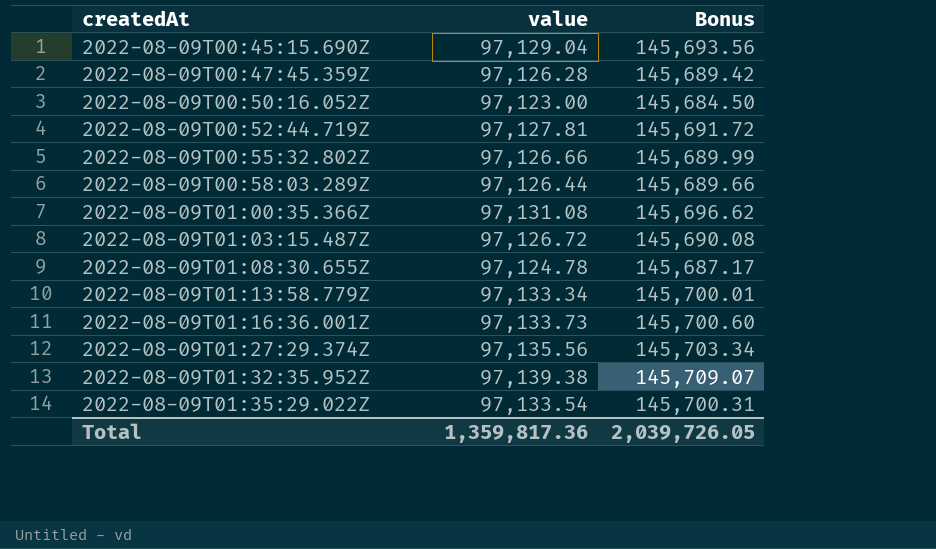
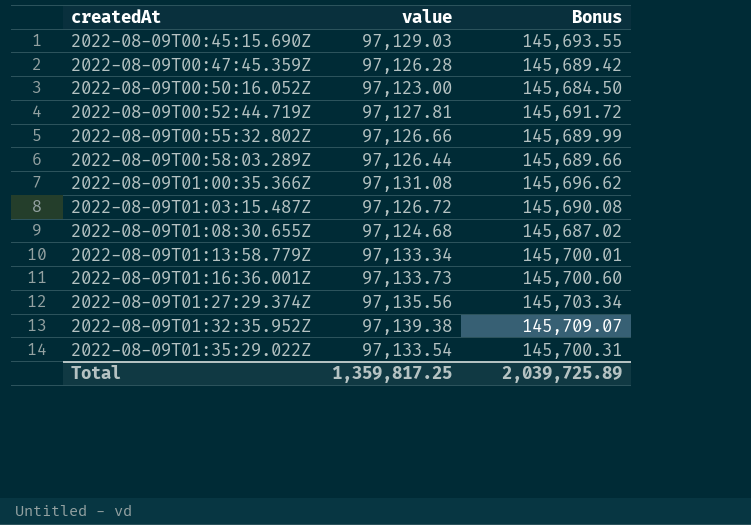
2022-08-09T00:45:15.690Z | value: 97,129.04 -> 97,129.03
2022-08-09T00:45:15.690Z | Bonus: 145,693.56 -> 145,693.55
2022-08-09T01:08:30.655Z | value: 97,124.78 -> 97,124.68
2022-08-09T01:08:30.655Z | Bonus: 145,687.17 -> 145,687.02
Total | value: 1,359,817.36 -> 1,359,817.25
Total | Bonus: 2,039,726.05 -> 2,039,725.89

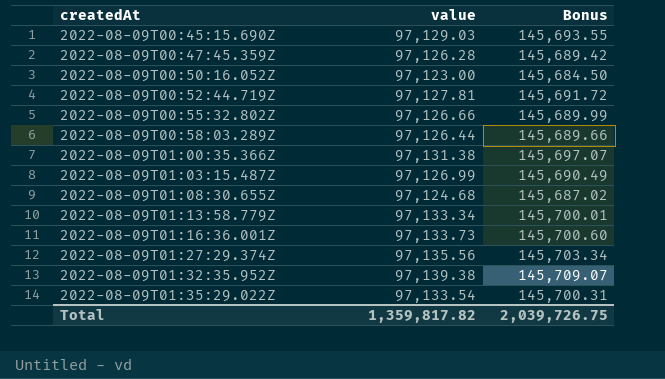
2022-08-09T01:00:35.366Z | value: 97,131.08 -> 97,131.38
2022-08-09T01:00:35.366Z | Bonus: 145,696.62 -> 145,697.07
2022-08-09T01:03:15.487Z | value: 97,126.72 -> 97,126.99
2022-08-09T01:03:15.487Z | Bonus: 145,690.08 -> 145,690.49
Total | value: 1,359,817.25 -> 1,359,817.82
Total | Bonus: 2,039,725.89 -> 2,039,726.75

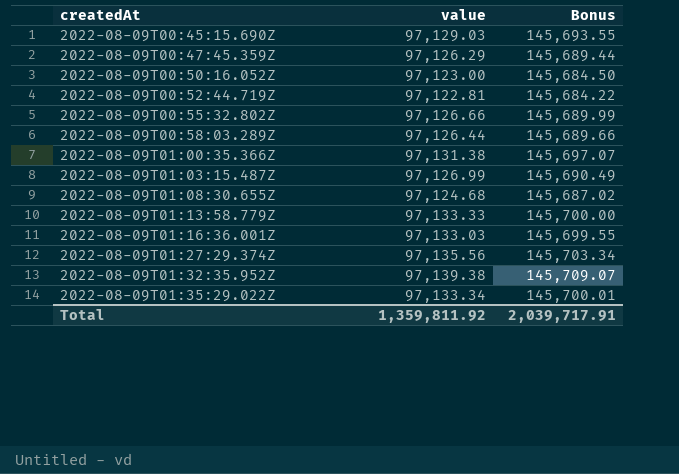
2022-08-09T00:47:45.359Z | value: 97,126.28 -> 97,126.29
2022-08-09T00:47:45.359Z | Bonus: 145,689.42 -> 145,689.44
2022-08-09T00:52:44.719Z | value: 97,127.81 -> 97,122.81
2022-08-09T00:52:44.719Z | Bonus: 145,691.72 -> 145,684.22
2022-08-09T01:13:58.779Z | value: 97,133.34 -> 97,133.33
2022-08-09T01:13:58.779Z | Bonus: 145,700.01 -> 145,700.00
2022-08-09T01:16:36.001Z | value: 97,133.73 -> 97,133.03
2022-08-09T01:16:36.001Z | Bonus: 145,700.60 -> 145,699.55
2022-08-09T01:35:29.022Z | value: 97,133.54 -> 97,133.34
2022-08-09T01:35:29.022Z | Bonus: 145,700.31 -> 145,700.01
Total | value: 1,359,817.82 -> 1,359,811.92
Total | Bonus: 2,039,726.75 -> 2,039,717.91

